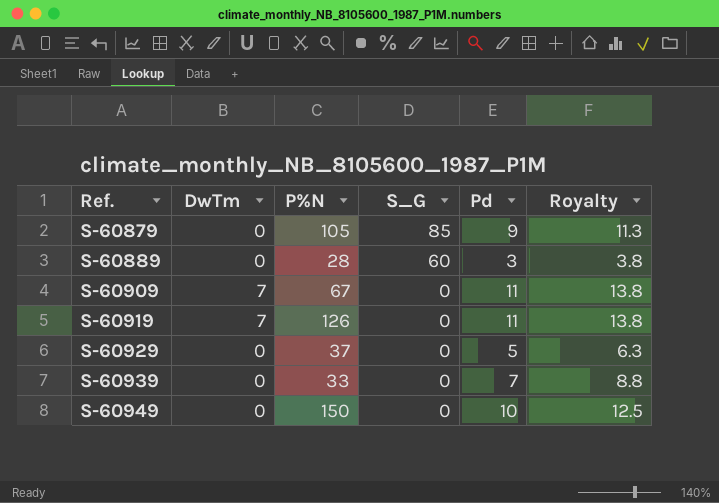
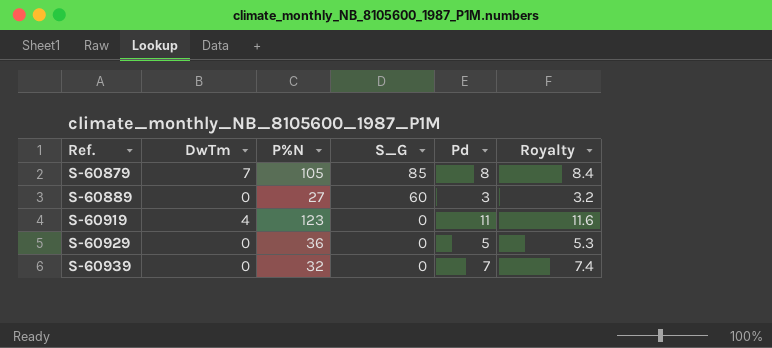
column Royalty | formula: [Pd] * 1.25 -> [Pd] * 1.05
row S-60909: 7 | 67 | 0 | 11 | 13.8 -> none
row S-60949: 0 | 150 | 0 | 10 | 12.5 -> none
S-60879 | DwTm: 0 -> 7
S-60879 | Pd: 9 -> 8
S-60889 | P%N: 28 -> 27
S-60919 | DwTm: 7 -> 4
S-60919 | P%N: 126 -> 123
S-60929 | P%N: 37 -> 36
S-60939 | P%N: 33 -> 32

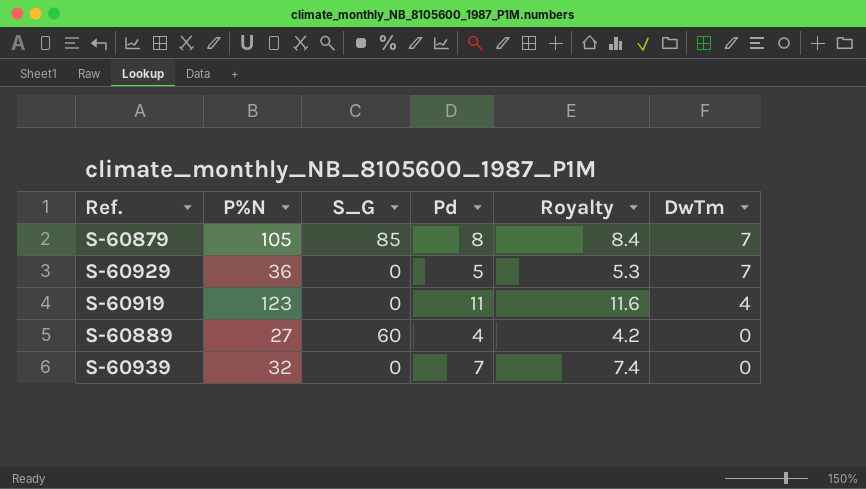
row order: Ref. ascending -> DwTm descending
column DwTm | position: 2 -> 6
S-60929 | DwTm: 0 -> 7
S-60889 | Pd: 3 -> 4
S-60889 | Royalty: 3.2 -> 4.2

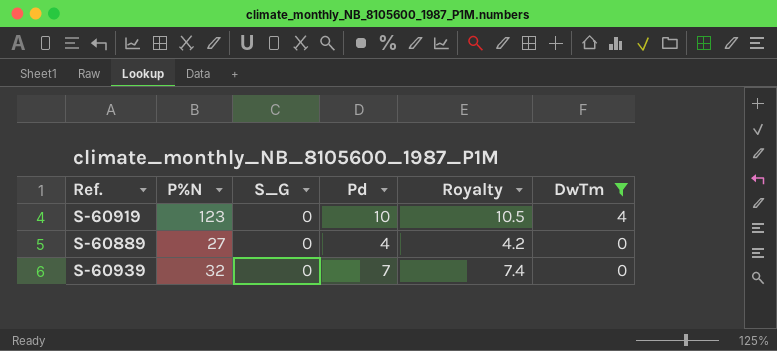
filter: none -> DwTm != 7
S-60919 | Pd: 11 -> 10
S-60919 | Royalty: 11.6 -> 10.5
S-60889 | S_G: 60 -> 0

